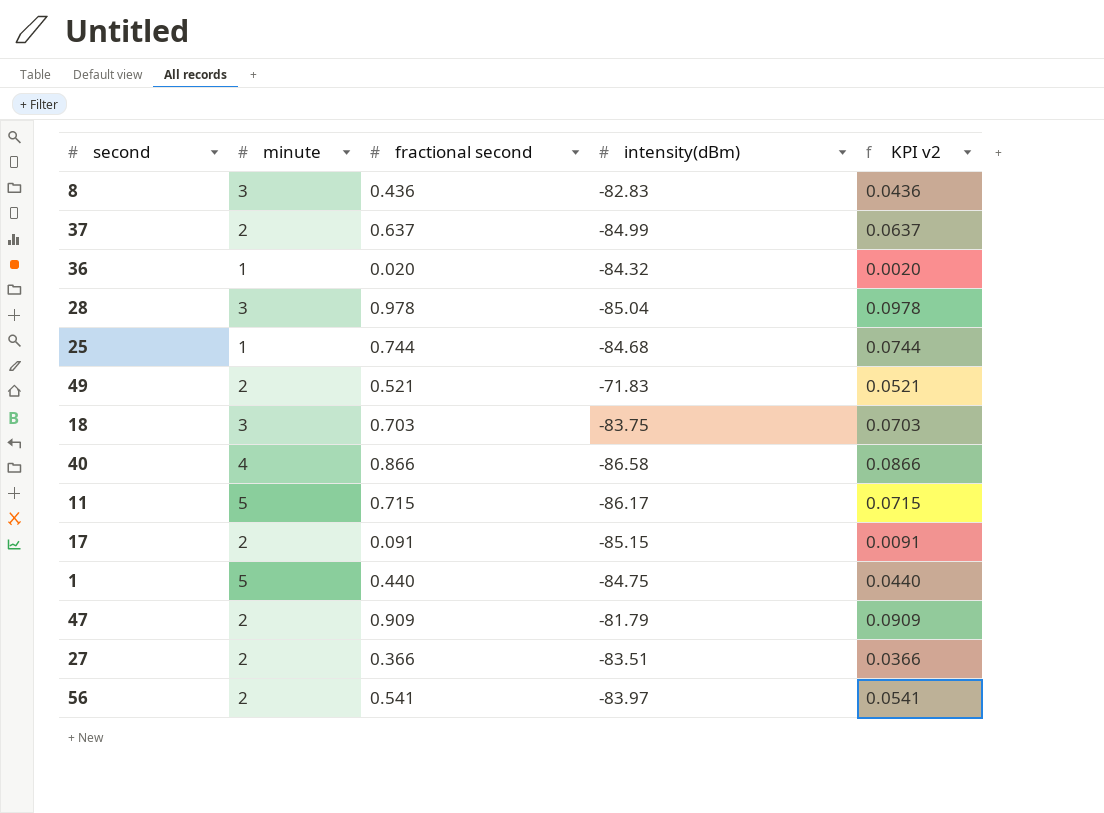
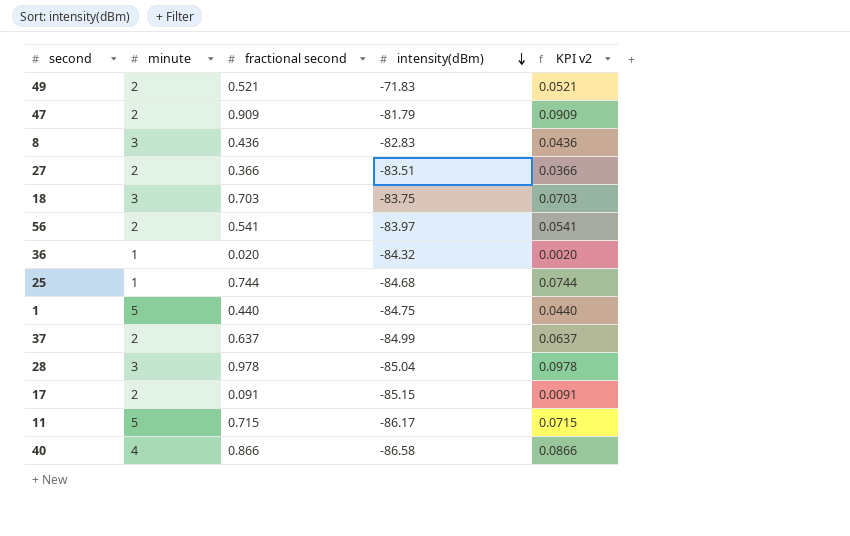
row order: none -> intensity(dBm) descending

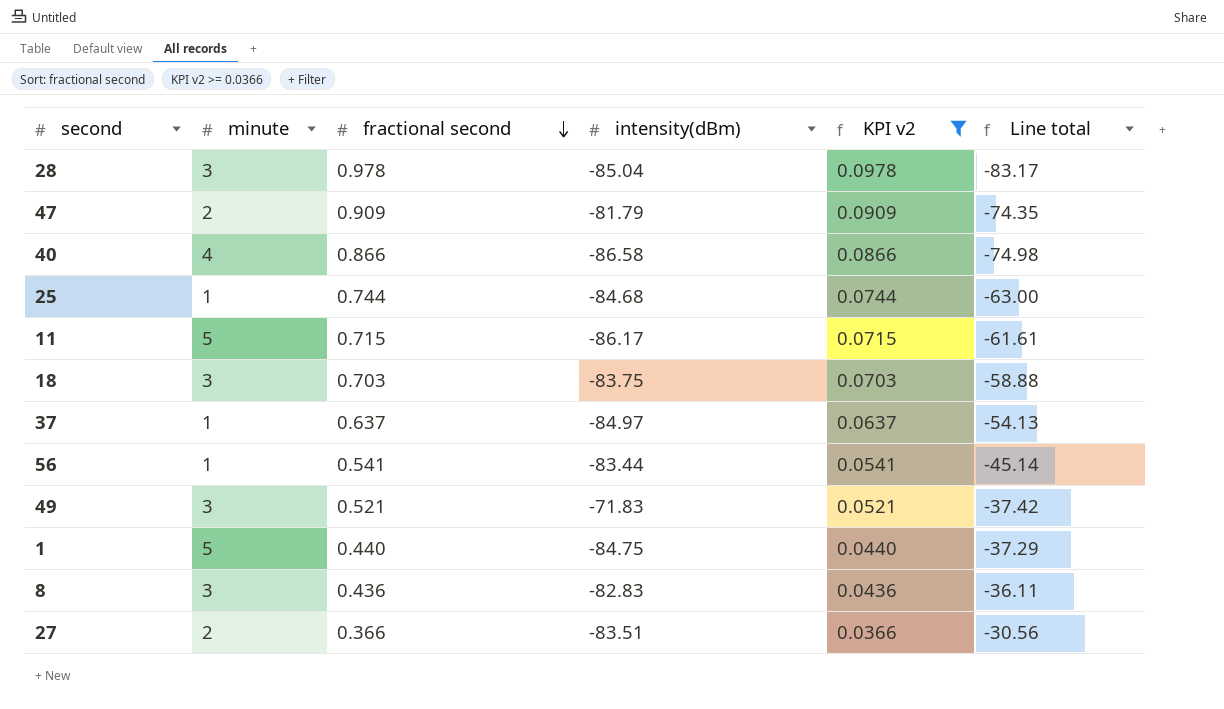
filter: none -> KPI v2 >= 0.0366
row order: intensity(dBm) descending -> fractional second descending
column Line total | formula: none -> [fractional second] * [intensity(dBm)]
37 | minute: 2 -> 1
37 | intensity(dBm): -84.99 -> -84.97
56 | minute: 2 -> 1
56 | intensity(dBm): -83.97 -> -83.44
49 | minute: 2 -> 3

